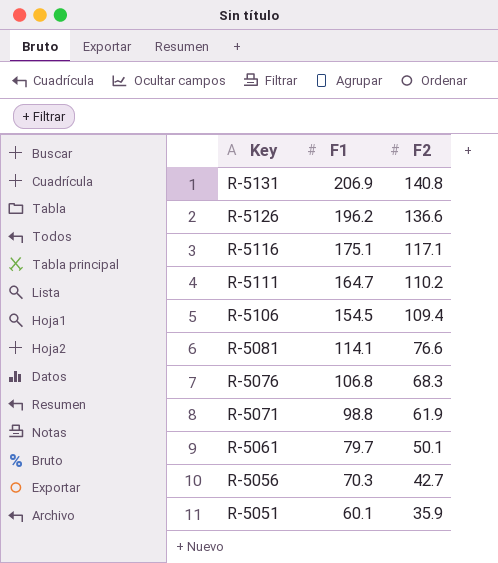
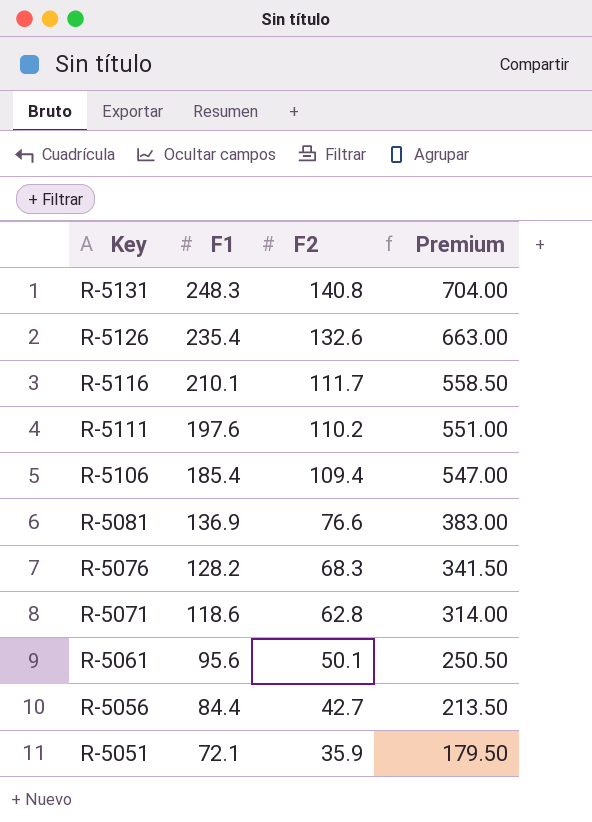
column Premium | formula: none -> [F2] * 5
R-5131 | F1: 206.9 -> 248.3
R-5126 | F1: 196.2 -> 235.4
R-5126 | F2: 136.6 -> 132.6
R-5116 | F1: 175.1 -> 210.1
R-5116 | F2: 117.1 -> 111.7
R-5111 | F1: 164.7 -> 197.6
R-5106 | F1: 154.5 -> 185.4
R-5081 | F1: 114.1 -> 136.9
R-5076 | F1: 106.8 -> 128.2
R-5071 | F1: 98.8 -> 118.6
R-5071 | F2: 61.9 -> 62.8
R-5061 | F1: 79.7 -> 95.6
R-5056 | F1: 70.3 -> 84.4
R-5051 | F1: 60.1 -> 72.1

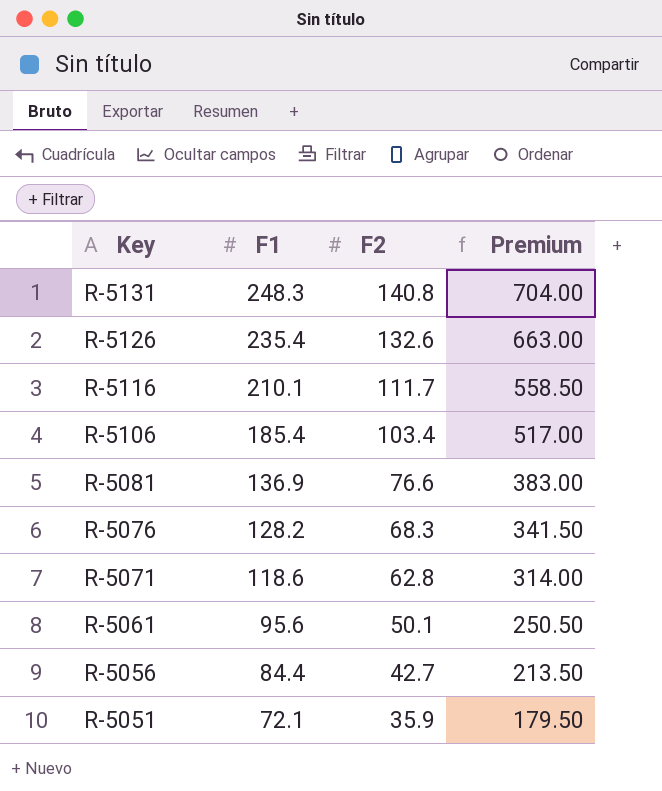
row R-5111: 197.6 | 110.2 | 551.00 -> none
R-5106 | F2: 109.4 -> 103.4
R-5106 | Premium: 547.00 -> 517.00

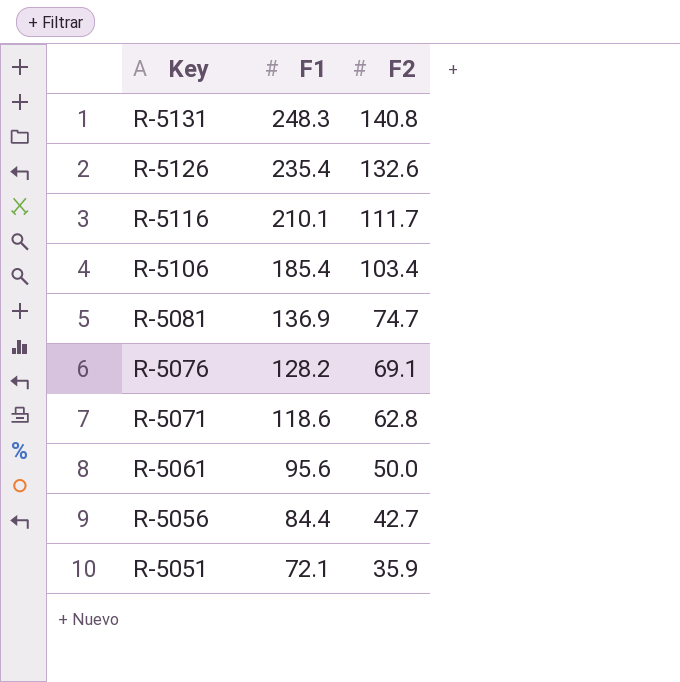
column Premium | formula: [F2] * 5 -> none
R-5081 | F2: 76.6 -> 74.7
R-5076 | F2: 68.3 -> 69.1
R-5061 | F2: 50.1 -> 50.0

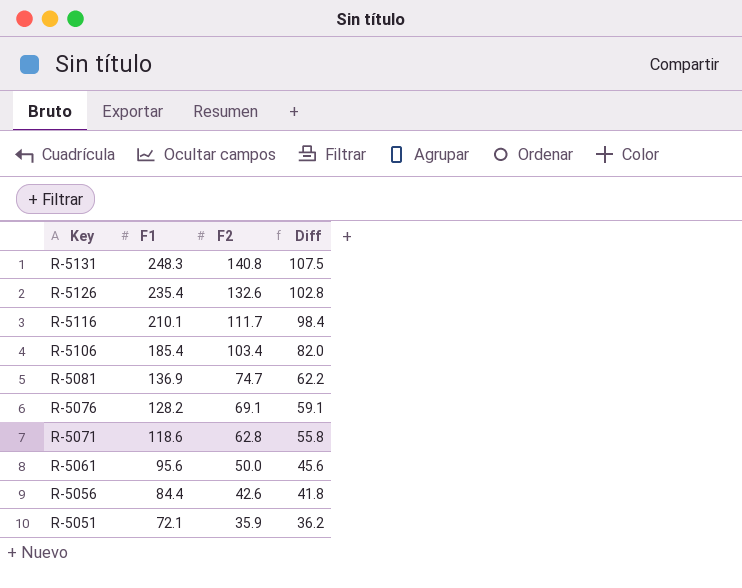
column Diff | formula: none -> [F1] - [F2]
R-5056 | F2: 42.7 -> 42.6

